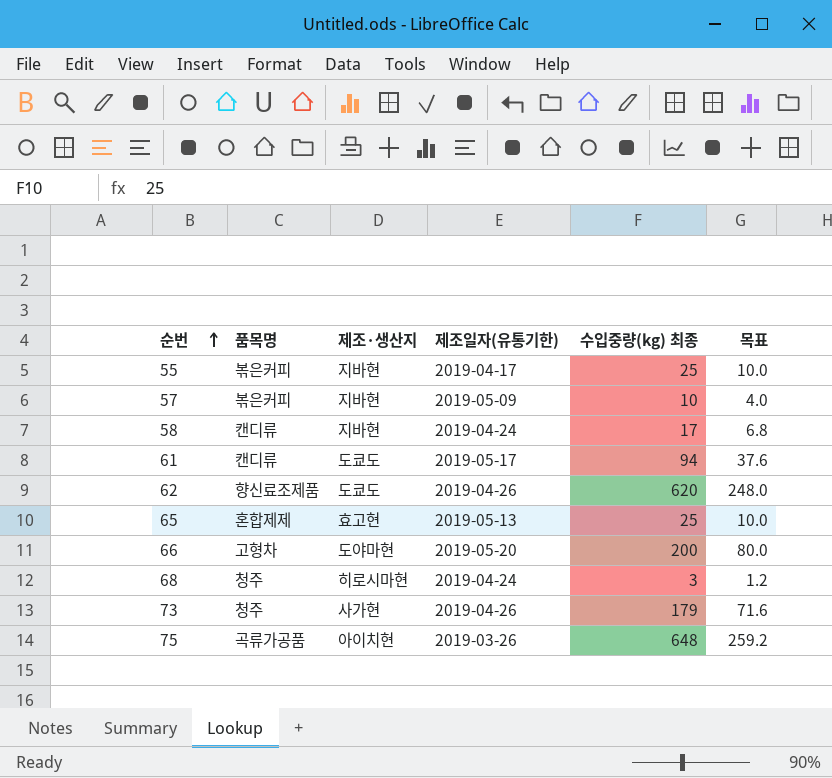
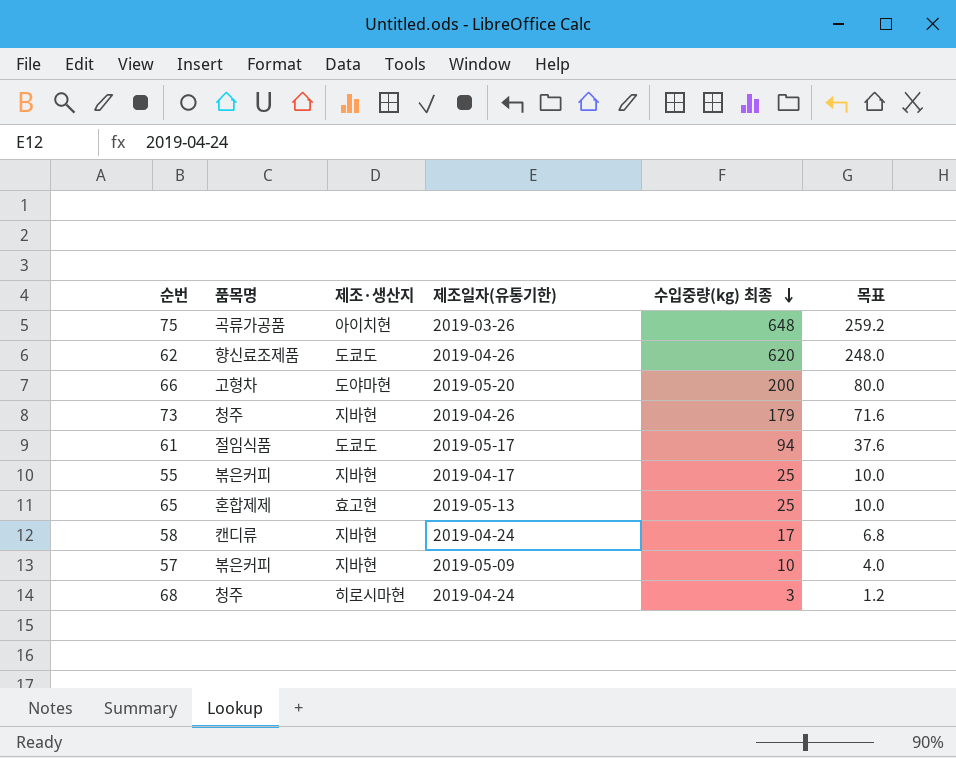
row order: 순번 ascending -> 수입중량(kg) 최종 descending
73 | 제조·생산지: 사가현 -> 지바현
61 | 품목명: 캔디류 -> 절임식품

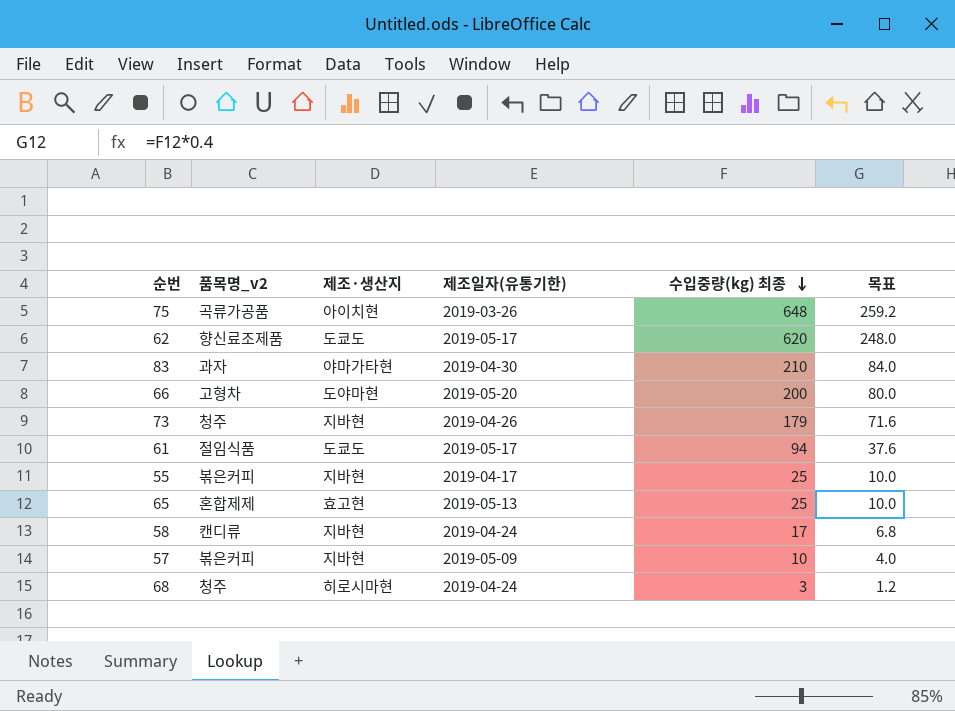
column name: 품목명 -> 품목명_v2
62 | 제조일자(유통기한): 2019-04-26 -> 2019-05-17
row 83: none -> 과자 | 야마가타현 | 2019-04-30 | 210 | 84.0

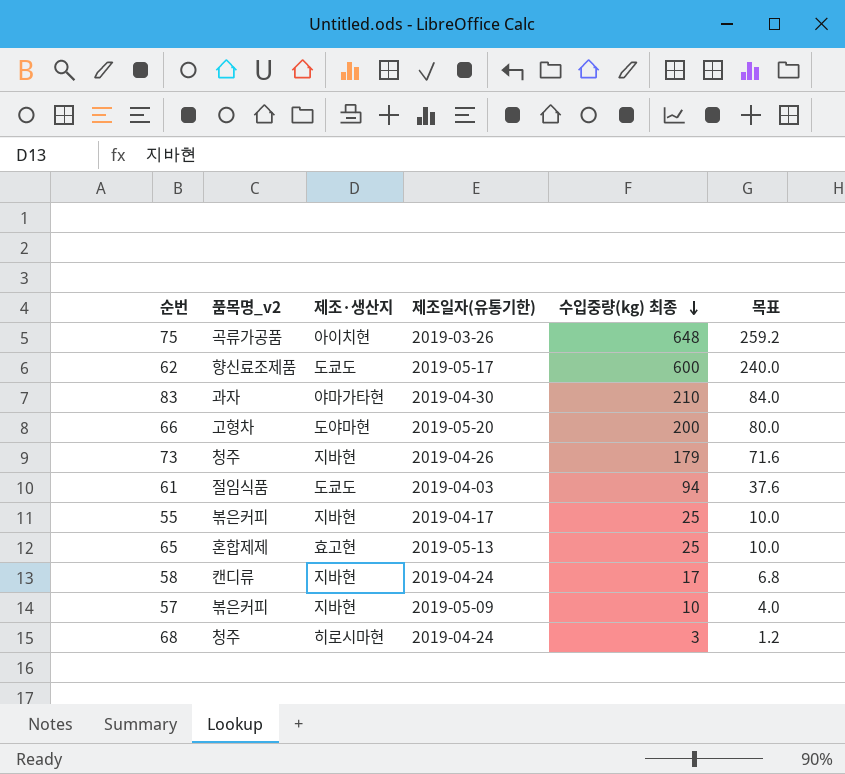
62 | 수입중량(kg) 최종: 620 -> 600
62 | 목표: 248.0 -> 240.0
61 | 제조일자(유통기한): 2019-05-17 -> 2019-04-03

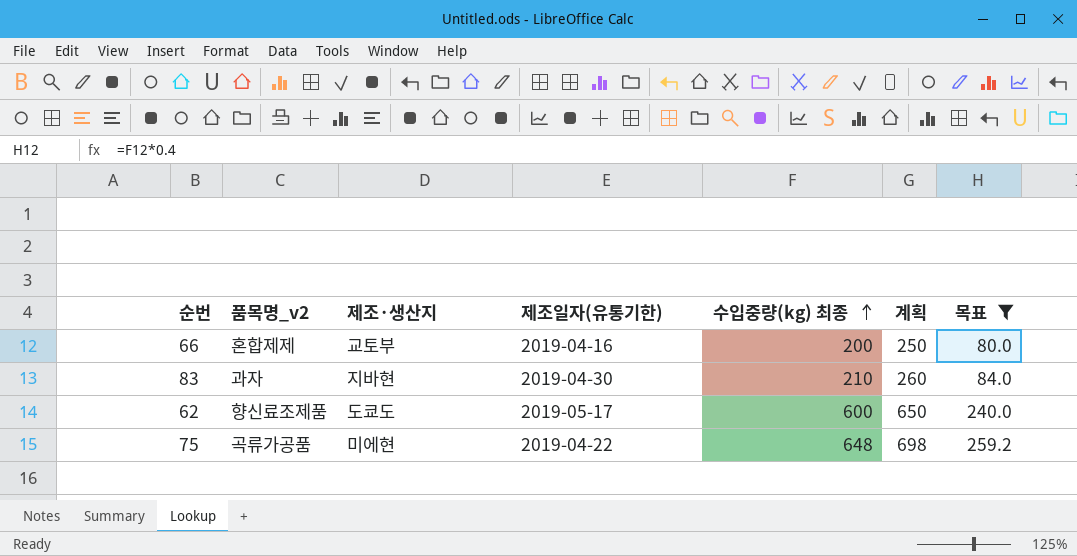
filter: none -> 목표 >= 80.0
row order: 수입중량(kg) 최종 descending -> 수입중량(kg) 최종 ascending
column 계획 | formula: none -> [수입중량(kg) 최종] + 50
66 | 품목명_v2: 고형차 -> 혼합제제
66 | 제조·생산지: 도야마현 -> 교토부
66 | 제조일자(유통기한): 2019-05-20 -> 2019-04-16
83 | 제조·생산지: 야마가타현 -> 지바현
75 | 제조·생산지: 아이치현 -> 미에현
75 | 제조일자(유통기한): 2019-03-26 -> 2019-04-22

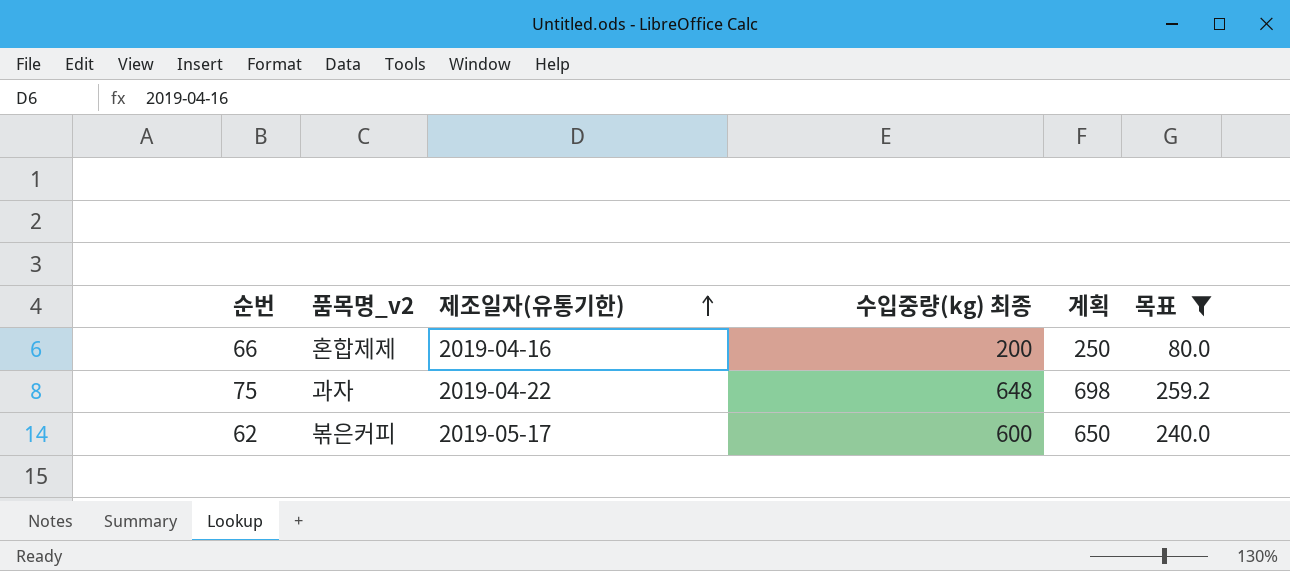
row order: 수입중량(kg) 최종 ascending -> 제조일자(유통기한) ascending
column 제조·생산지 | position: 3 -> none
row 83: 과자 | 지바현 | 2019-04-30 | 210 | 260 | 84.0 -> none
75 | 품목명_v2: 곡류가공품 -> 과자
62 | 품목명_v2: 향신료조제품 -> 볶은커피

